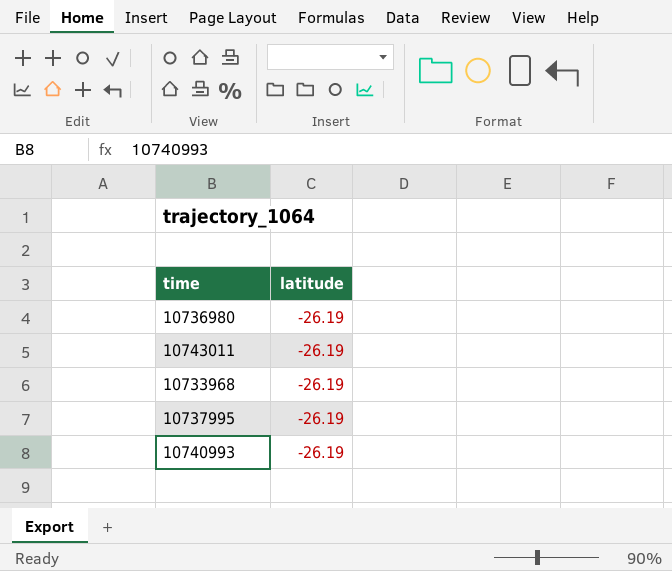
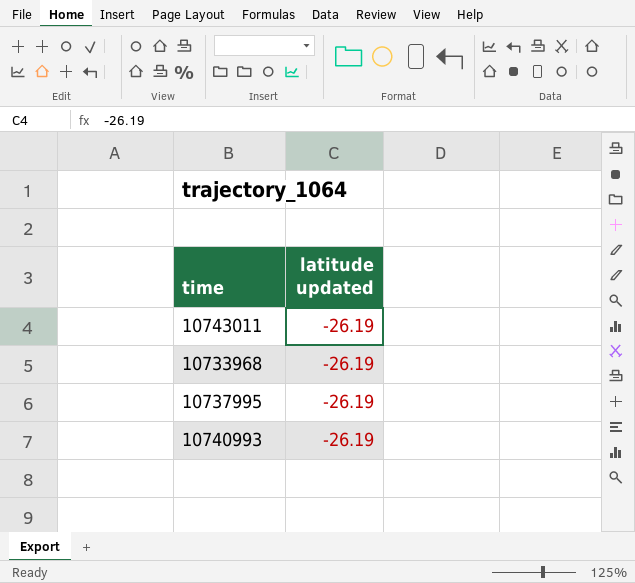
column name: latitude -> latitude updated
row 10736980: -26.19 -> none

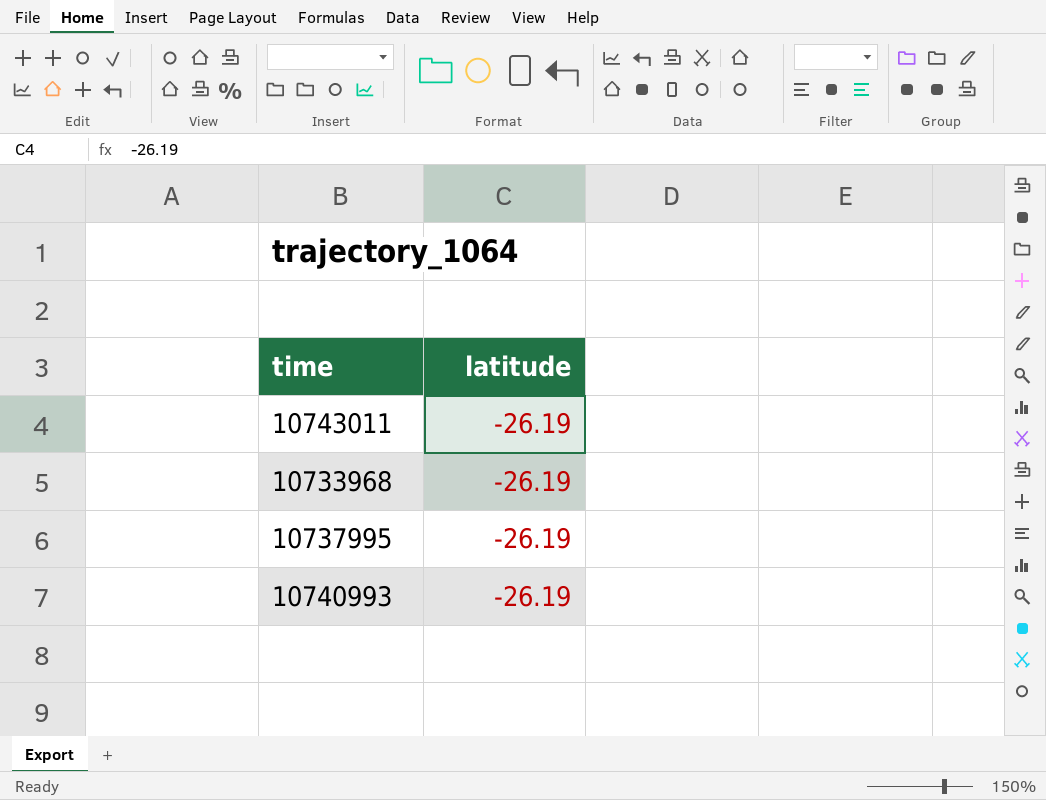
column name: latitude updated -> latitude

